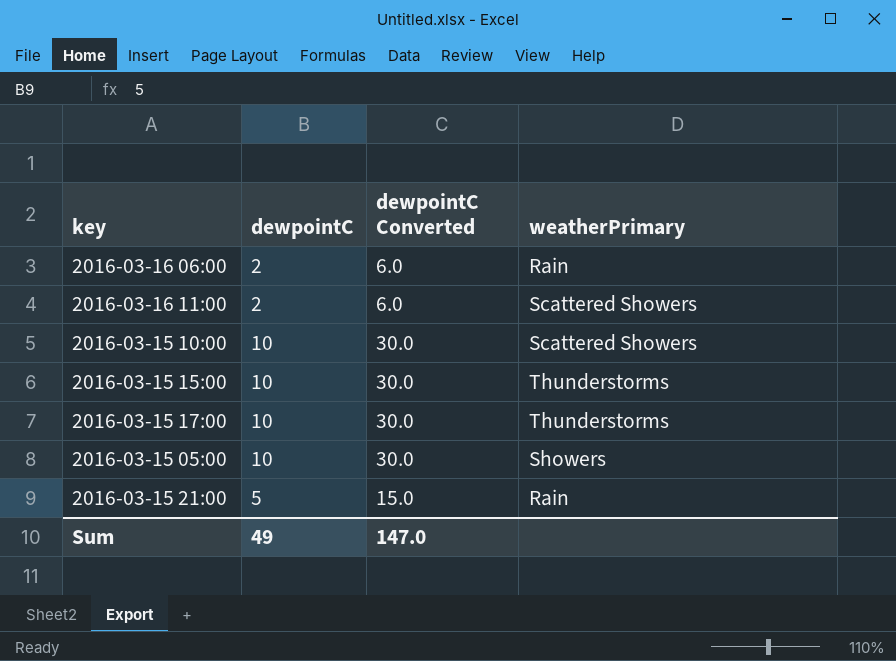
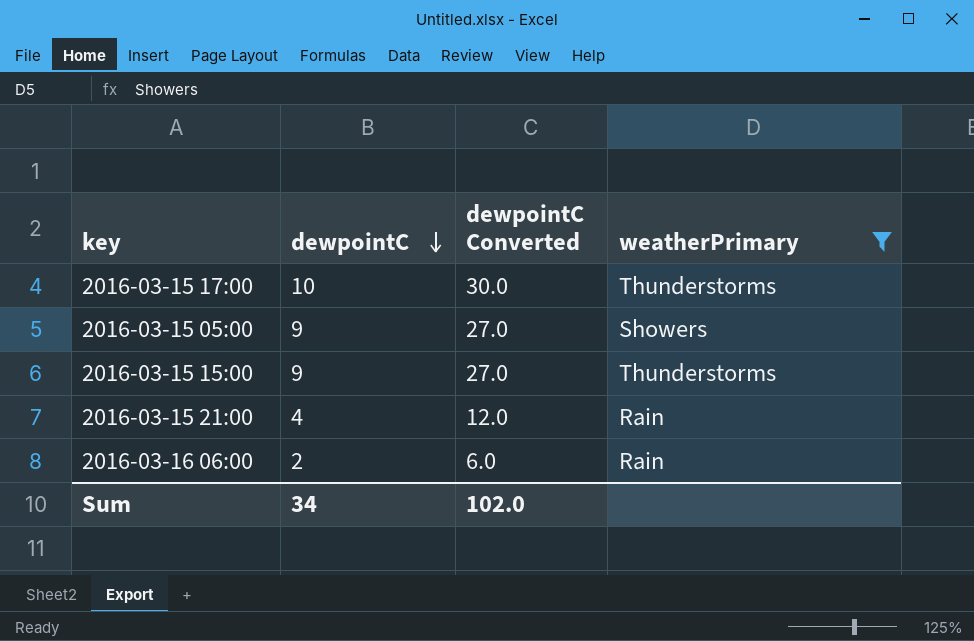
filter: none -> weatherPrimary != Scattered Showers
row order: none -> dewpointC descending
2016-03-15 05:00 | dewpointC: 10 -> 9
2016-03-15 05:00 | dewpointC Converted: 30.0 -> 27.0
2016-03-15 15:00 | dewpointC: 10 -> 9
2016-03-15 15:00 | dewpointC Converted: 30.0 -> 27.0
2016-03-15 21:00 | dewpointC: 5 -> 4
2016-03-15 21:00 | dewpointC Converted: 15.0 -> 12.0
Sum | dewpointC: 49 -> 34
Sum | dewpointC Converted: 147.0 -> 102.0

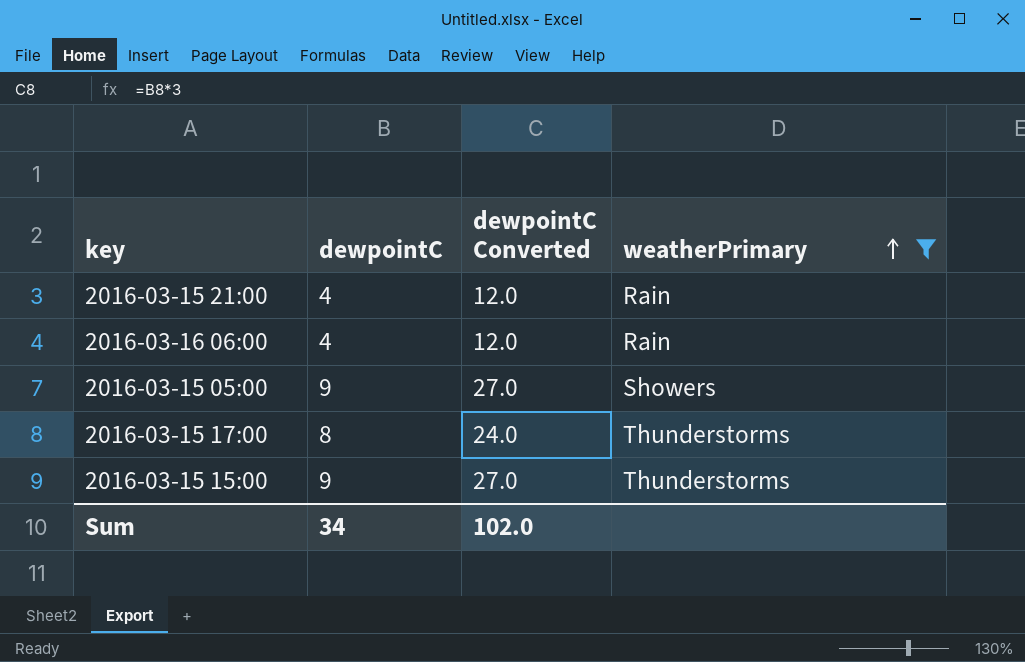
row order: dewpointC descending -> weatherPrimary ascending
2016-03-16 06:00 | dewpointC: 2 -> 4
2016-03-16 06:00 | dewpointC Converted: 6.0 -> 12.0
2016-03-15 17:00 | dewpointC: 10 -> 8
2016-03-15 17:00 | dewpointC Converted: 30.0 -> 24.0

